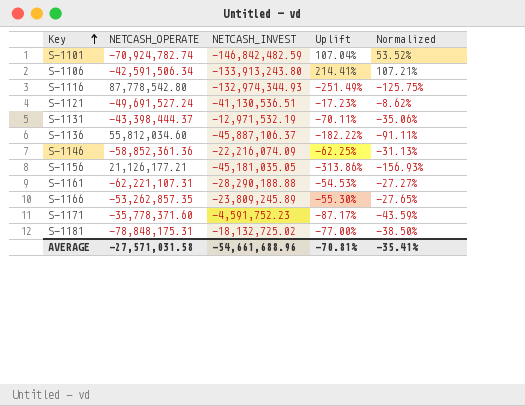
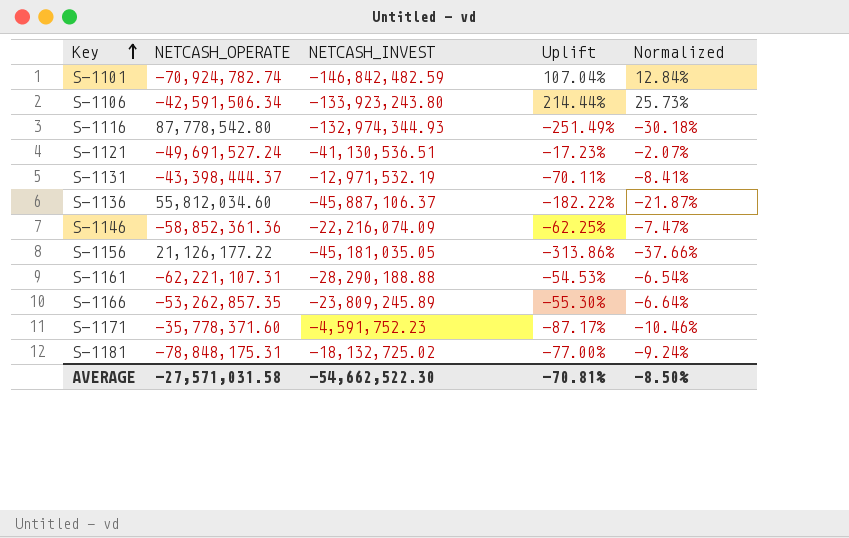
column Normalized | formula: [Uplift] * 0.5 -> [Uplift] * 0.12
S-1106 | NETCASH_INVEST: -133,913,243.80 -> -133,923,243.80
S-1106 | Uplift: 214.41% -> 214.44%
S-1156 | NETCASH_OPERATE: 21,126,177.21 -> 21,126,177.22
AVERAGE | NETCASH_INVEST: -54,661,688.96 -> -54,662,522.30
AVERAGE | Normalized: -35.41% -> -8.50%

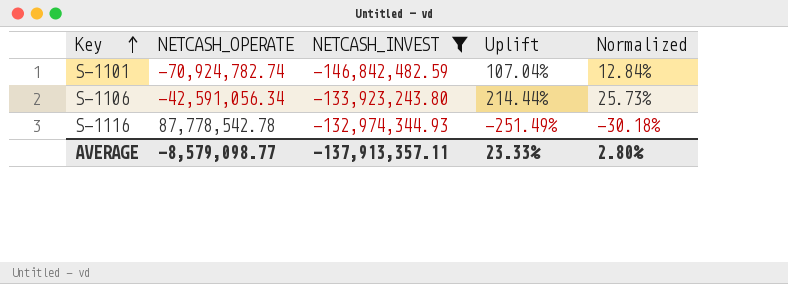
filter: none -> NETCASH_INVEST <= -132,974,344.93
S-1106 | NETCASH_OPERATE: -42,591,506.34 -> -42,591,056.34
S-1116 | NETCASH_OPERATE: 87,778,542.80 -> 87,778,542.78
AVERAGE | NETCASH_OPERATE: -27,571,031.58 -> -8,579,098.77
AVERAGE | NETCASH_INVEST: -54,662,522.30 -> -137,913,357.11
AVERAGE | Uplift: -70.81% -> 23.33%
AVERAGE | Normalized: -8.50% -> 2.80%

